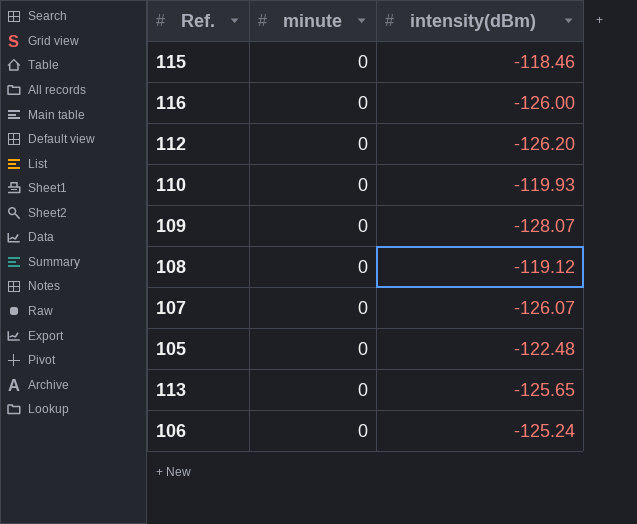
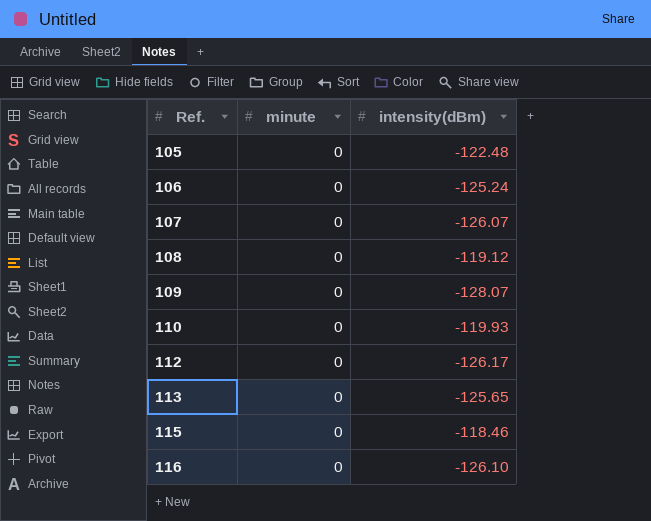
row order: none -> Ref. ascending
112 | intensity(dBm): -126.20 -> -126.17
116 | intensity(dBm): -126.00 -> -126.10

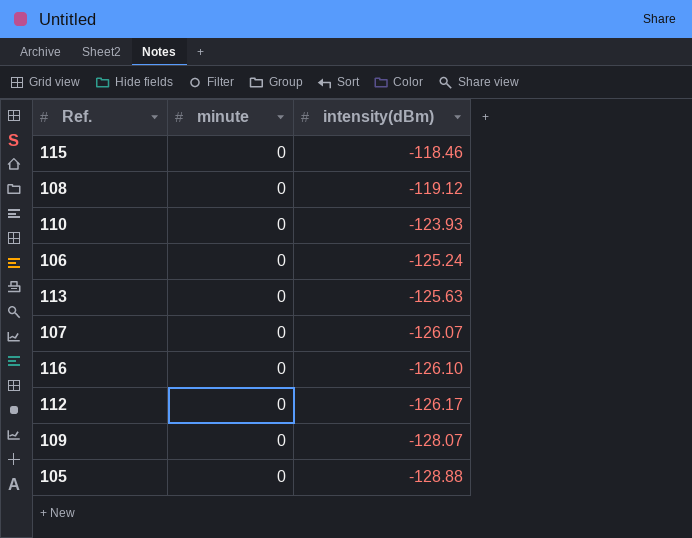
row order: Ref. ascending -> intensity(dBm) descending
110 | intensity(dBm): -119.93 -> -123.93
113 | intensity(dBm): -125.65 -> -125.63
105 | intensity(dBm): -122.48 -> -128.88

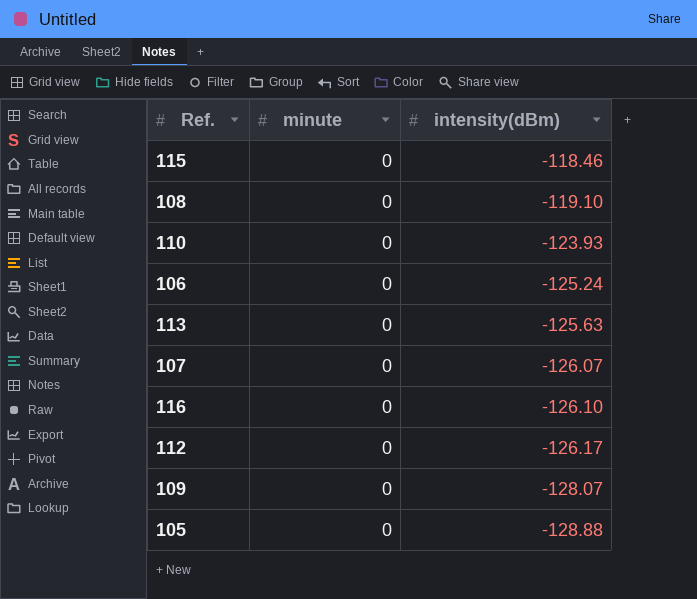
108 | intensity(dBm): -119.12 -> -119.10

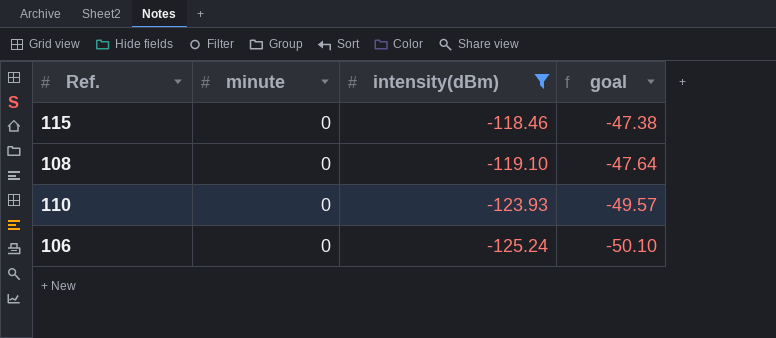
filter: none -> intensity(dBm) >= -125.24
column goal | formula: none -> [intensity(dBm)] * 0.4

